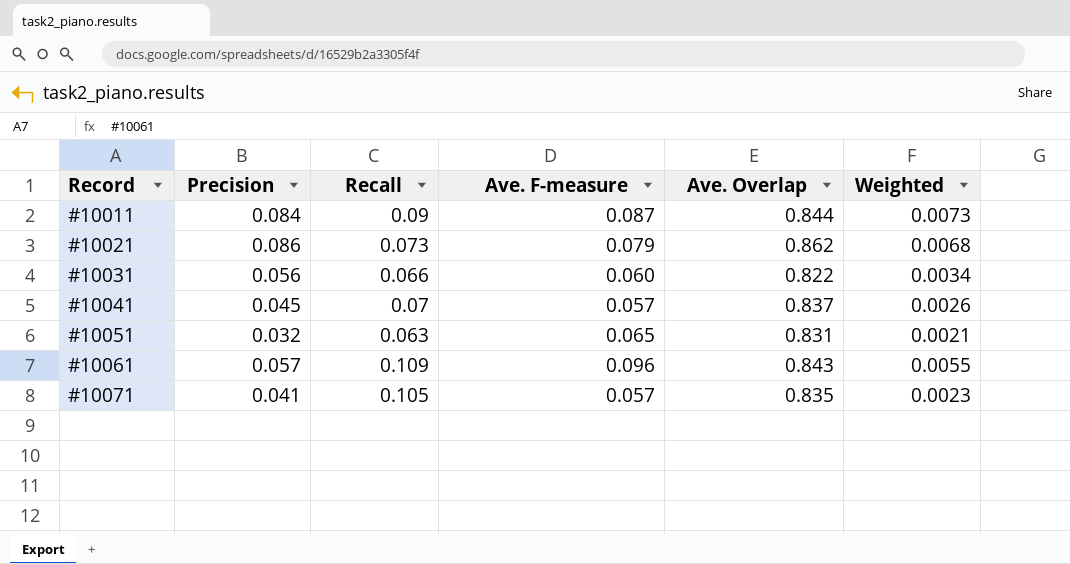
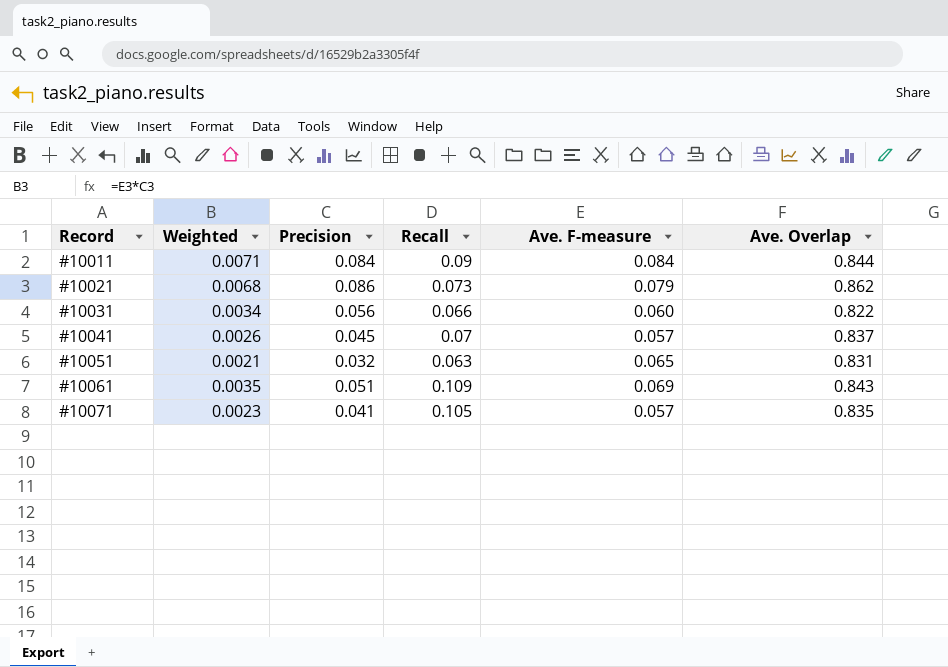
column Weighted | position: 6 -> 2
#10011 | Weighted: 0.0073 -> 0.0071
#10011 | Ave. F-measure: 0.087 -> 0.084
#10061 | Weighted: 0.0055 -> 0.0035
#10061 | Precision: 0.057 -> 0.051
#10061 | Ave. F-measure: 0.096 -> 0.069

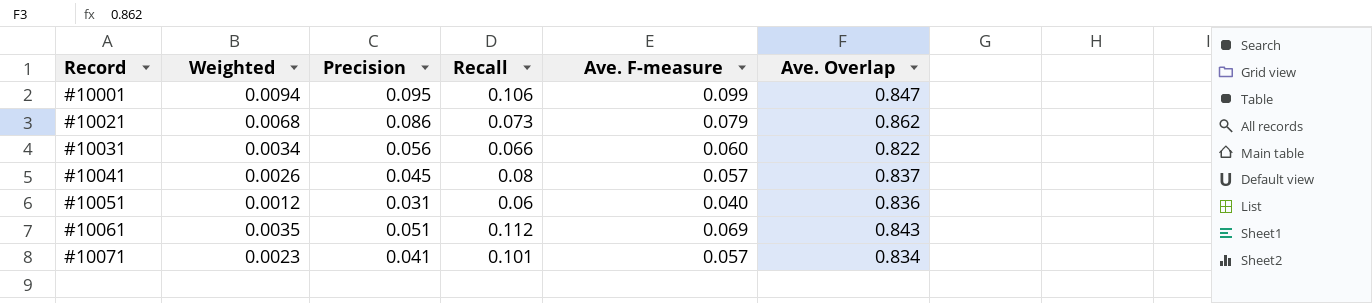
row #10011: 0.0071 | 0.084 | 0.09 | 0.084 | 0.844 -> none
row #10001: none -> 0.0094 | 0.095 | 0.106 | 0.099 | 0.847
#10041 | Recall: 0.07 -> 0.08
#10051 | Weighted: 0.0021 -> 0.0012
#10051 | Precision: 0.032 -> 0.031
#10051 | Recall: 0.063 -> 0.06
#10051 | Ave. F-measure: 0.065 -> 0.040
#10051 | Ave. Overlap: 0.831 -> 0.836
#10061 | Recall: 0.109 -> 0.112
#10071 | Recall: 0.105 -> 0.101
#10071 | Ave. Overlap: 0.835 -> 0.834

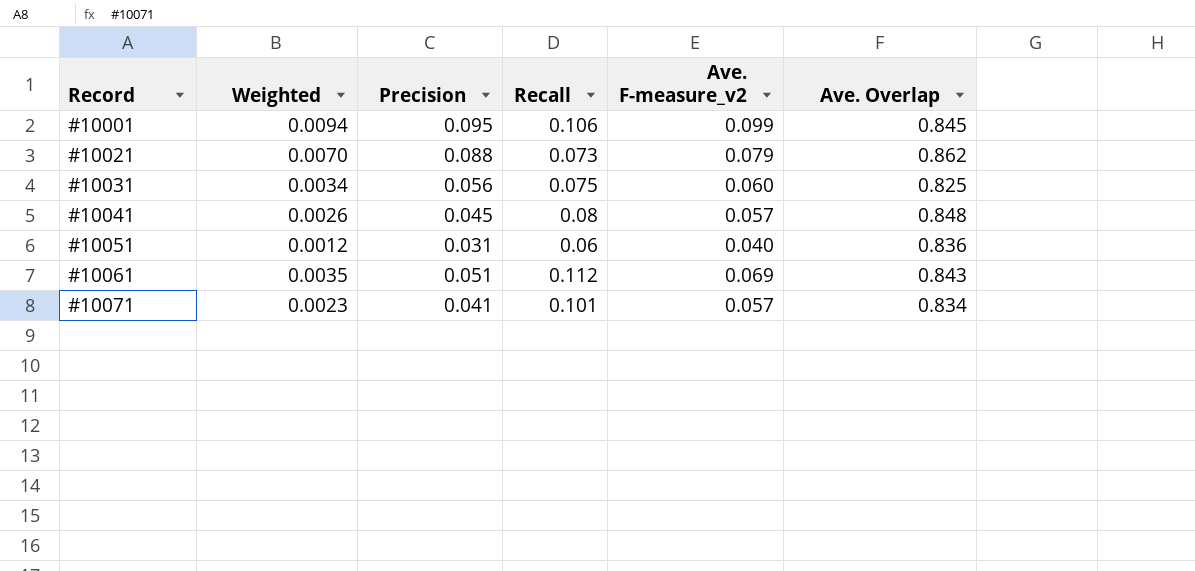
column name: Ave. F-measure -> Ave. F-measure_v2
#10001 | Ave. Overlap: 0.847 -> 0.845
#10021 | Weighted: 0.0068 -> 0.0070
#10021 | Precision: 0.086 -> 0.088
#10031 | Recall: 0.066 -> 0.075
#10031 | Ave. Overlap: 0.822 -> 0.825
#10041 | Ave. Overlap: 0.837 -> 0.848

